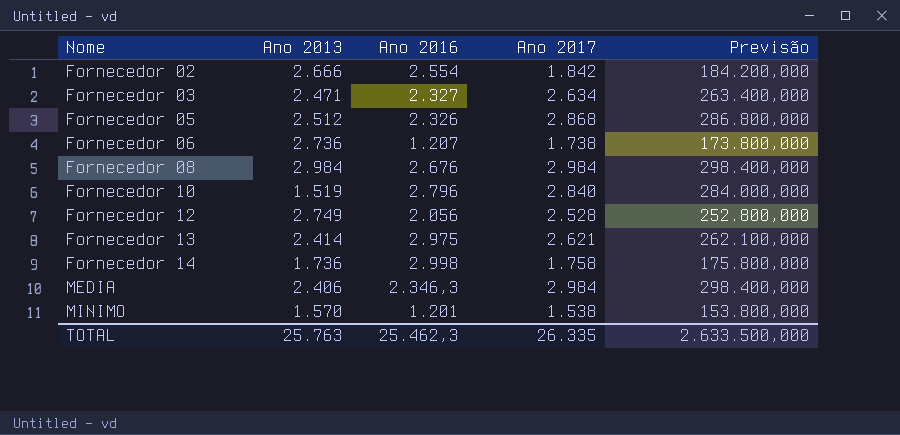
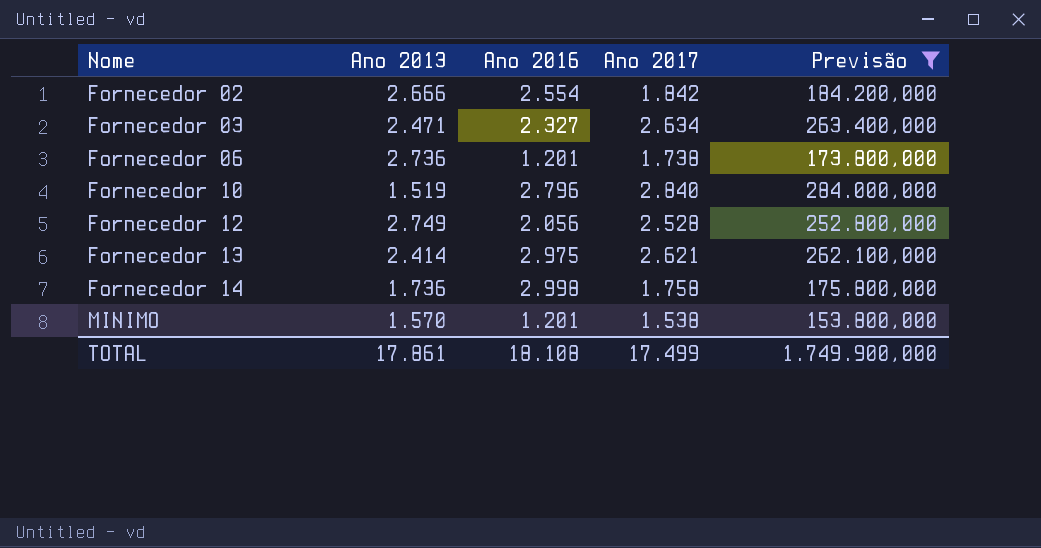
filter: none -> Previsão <= 284.000,000
Fornecedor 06 | Ano 2016: 1.207 -> 1.201
TOTAL | Ano 2013: 25.763 -> 17.861
TOTAL | Ano 2016: 25.462,3 -> 18.108
TOTAL | Ano 2017: 26.335 -> 17.499
TOTAL | Previsão: 2.633.500,000 -> 1.749.900,000

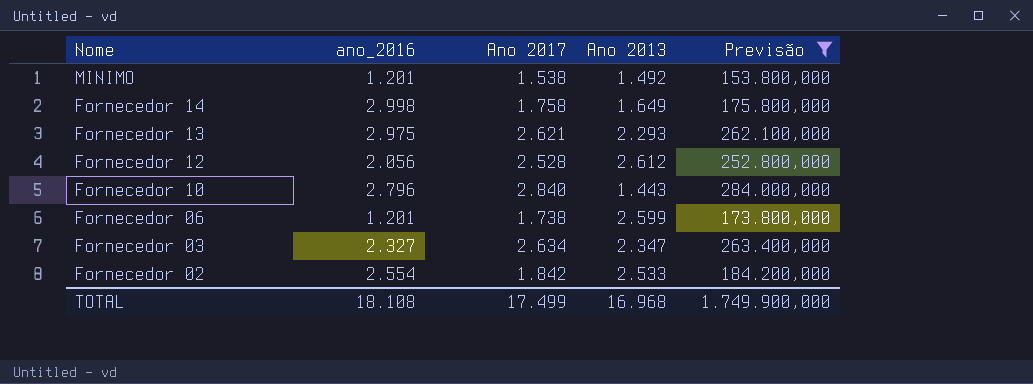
row order: Nome ascending -> Nome descending
column name: Ano 2016 -> ano_2016
column Ano 2013 | position: 2 -> 4
MINIMO | Ano 2013: 1.570 -> 1.492
Fornecedor 14 | Ano 2013: 1.736 -> 1.649
Fornecedor 13 | Ano 2013: 2.414 -> 2.293
Fornecedor 12 | Ano 2013: 2.749 -> 2.612
Fornecedor 10 | Ano 2013: 1.519 -> 1.443
Fornecedor 06 | Ano 2013: 2.736 -> 2.599
Fornecedor 03 | Ano 2013: 2.471 -> 2.347
Fornecedor 02 | Ano 2013: 2.666 -> 2.533
TOTAL | Ano 2013: 17.861 -> 16.968

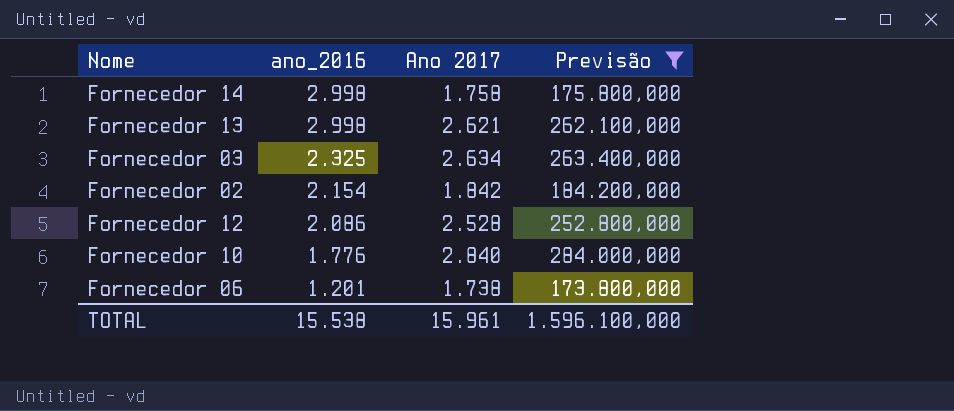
row order: Nome descending -> ano_2016 descending
column Ano 2013 | position: 4 -> none
row MINIMO: 1.201 | 1.538 | 1.492 | 153.800,000 -> none
Fornecedor 13 | ano_2016: 2.975 -> 2.998
Fornecedor 03 | ano_2016: 2.327 -> 2.325
Fornecedor 02 | ano_2016: 2.554 -> 2.154
Fornecedor 12 | ano_2016: 2.056 -> 2.086
Fornecedor 10 | ano_2016: 2.796 -> 1.776
TOTAL | ano_2016: 18.108 -> 15.538
TOTAL | Ano 2017: 17.499 -> 15.961
TOTAL | Previsão: 1.749.900,000 -> 1.596.100,000

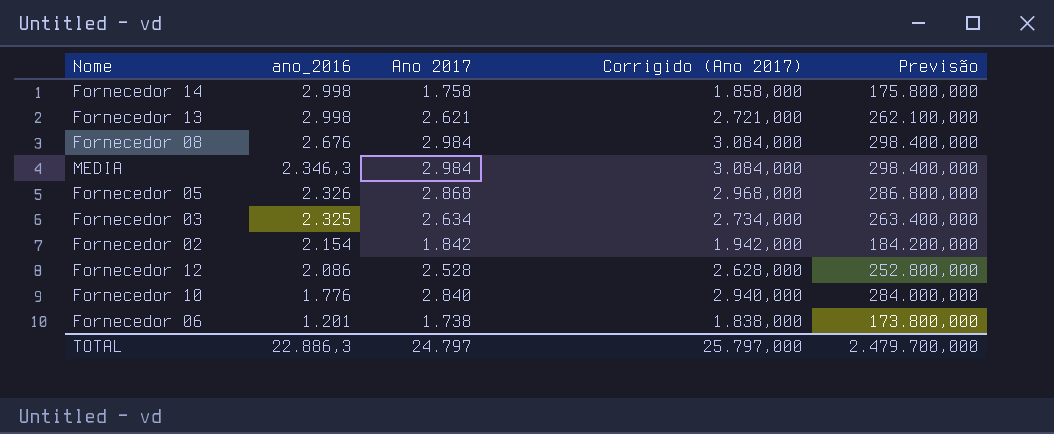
filter: Previsão <= 284.000,000 -> none
column Corrigido (Ano 2017) | formula: none -> [Ano 2017] + 100
TOTAL | ano_2016: 15.538 -> 22.886,3
TOTAL | Ano 2017: 15.961 -> 24.797
TOTAL | Previsão: 1.596.100,000 -> 2.479.700,000

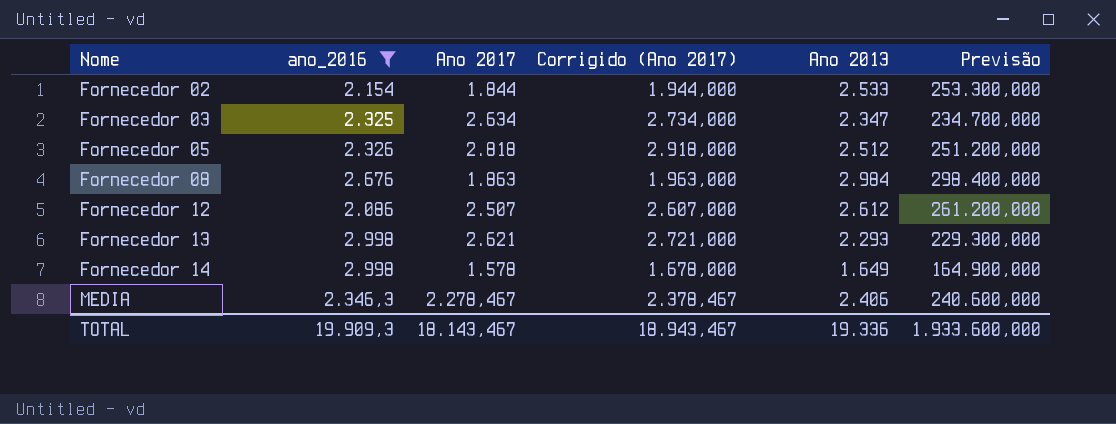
filter: none -> ano_2016 >= 2.086
row order: ano_2016 descending -> Nome ascending
column Ano 2013 | position: none -> 5
column Previsão | formula: [Ano 2017] * 100 -> [Ano 2013] * 100
Fornecedor 02 | Ano 2017: 1.842 -> 1.844
Fornecedor 02 | Corrigido (Ano 2017): 1.942,000 -> 1.944,000
Fornecedor 05 | Ano 2017: 2.868 -> 2.818
Fornecedor 05 | Corrigido (Ano 2017): 2.968,000 -> 2.918,000
Fornecedor 08 | Ano 2017: 2.984 -> 1.863
Fornecedor 08 | Corrigido (Ano 2017): 3.084,000 -> 1.963,000
Fornecedor 12 | Ano 2017: 2.528 -> 2.507
Fornecedor 12 | Corrigido (Ano 2017): 2.628,000 -> 2.607,000
Fornecedor 14 | Ano 2017: 1.758 -> 1.578
Fornecedor 14 | Corrigido (Ano 2017): 1.858,000 -> 1.678,000
MEDIA | Ano 2017: 2.984 -> 2.278,467
MEDIA | Corrigido (Ano 2017): 3.084,000 -> 2.378,467
TOTAL | ano_2016: 22.886,3 -> 19.909,3
TOTAL | Ano 2017: 24.797 -> 18.143,467
TOTAL | Corrigido (Ano 2017): 25.797,000 -> 18.943,467
TOTAL | Previsão: 2.479.700,000 -> 1.933.600,000

